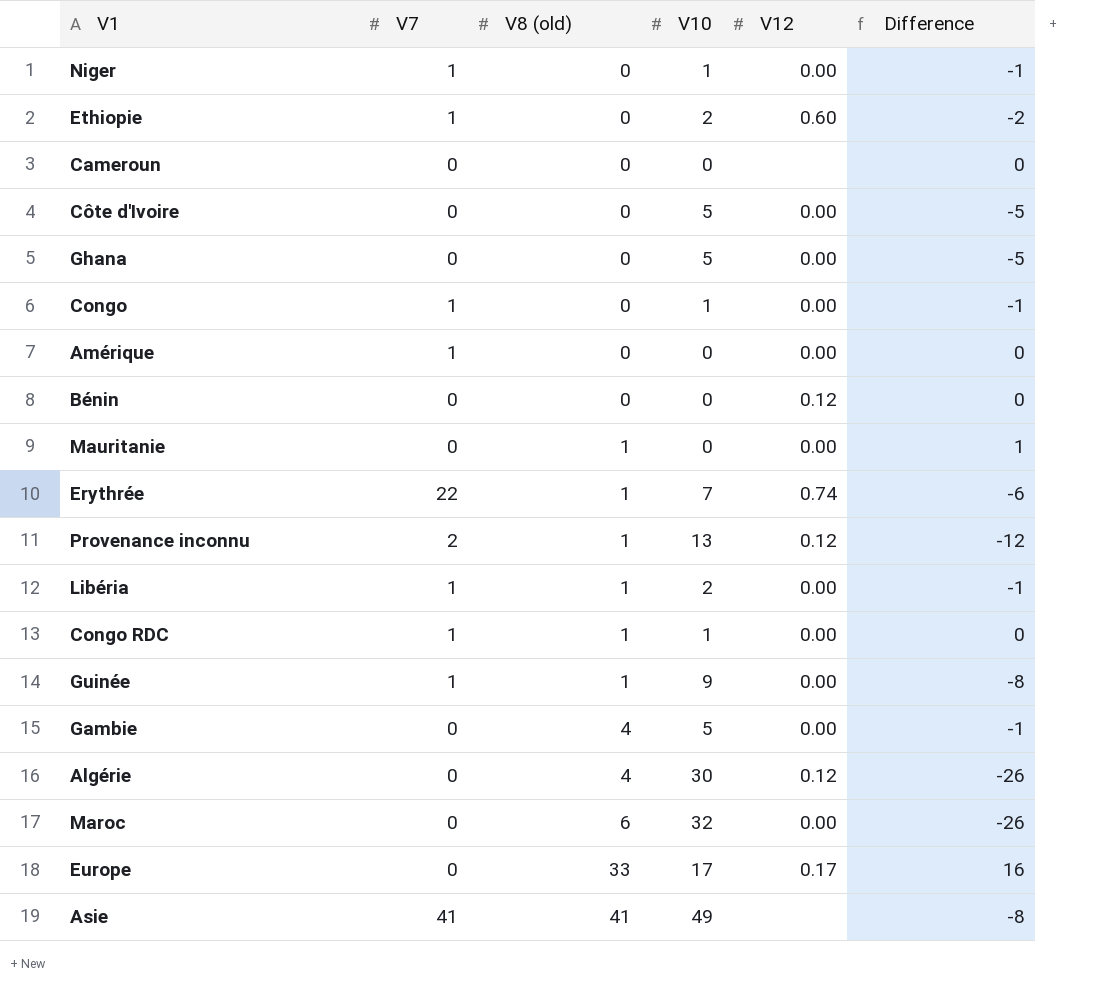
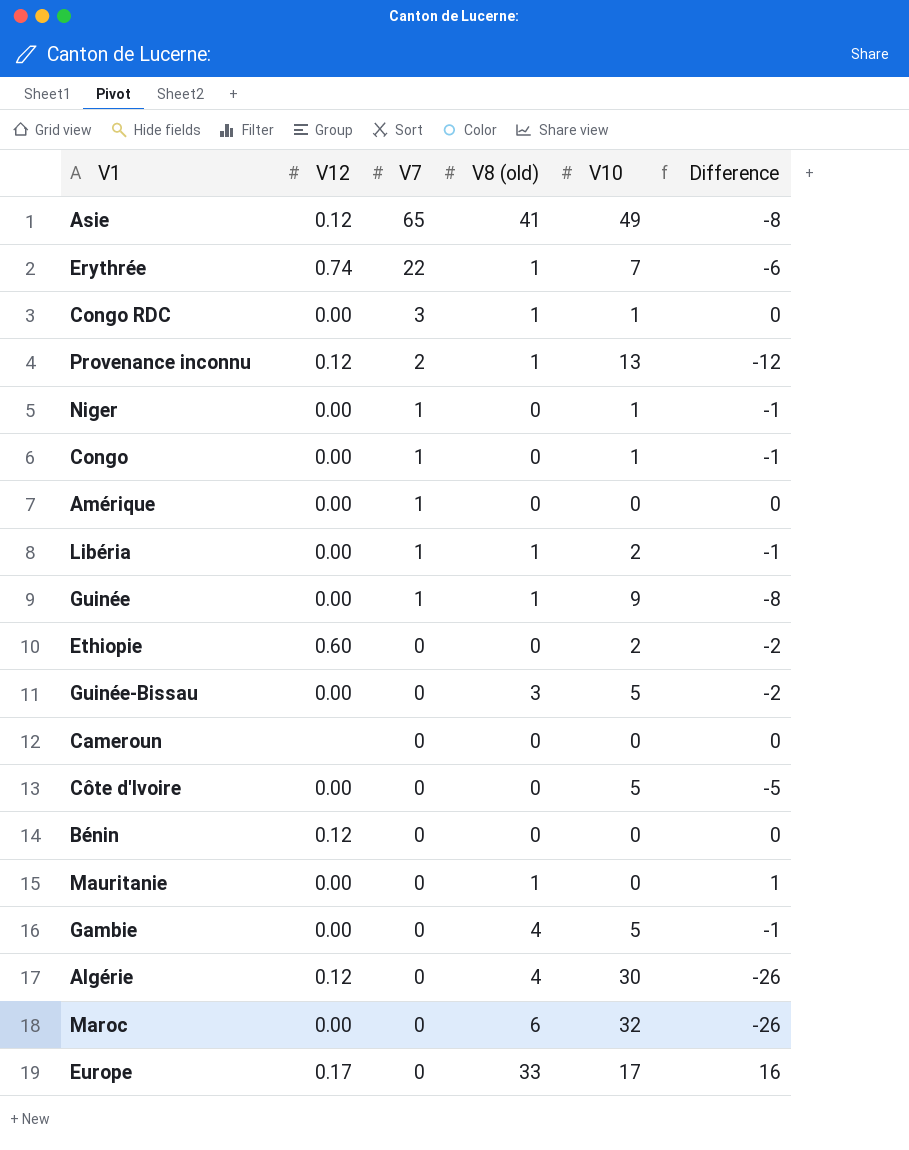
row order: V8 (old) ascending -> V7 descending
column V12 | position: 5 -> 2
row Ghana: 0 | 0 | 5 | 0.00 | -5 -> none
Asie | V12: none -> 0.12
Asie | V7: 41 -> 65
Congo RDC | V7: 1 -> 3
Ethiopie | V7: 1 -> 0
row Guinée-Bissau: none -> 0.00 | 0 | 3 | 5 | -2

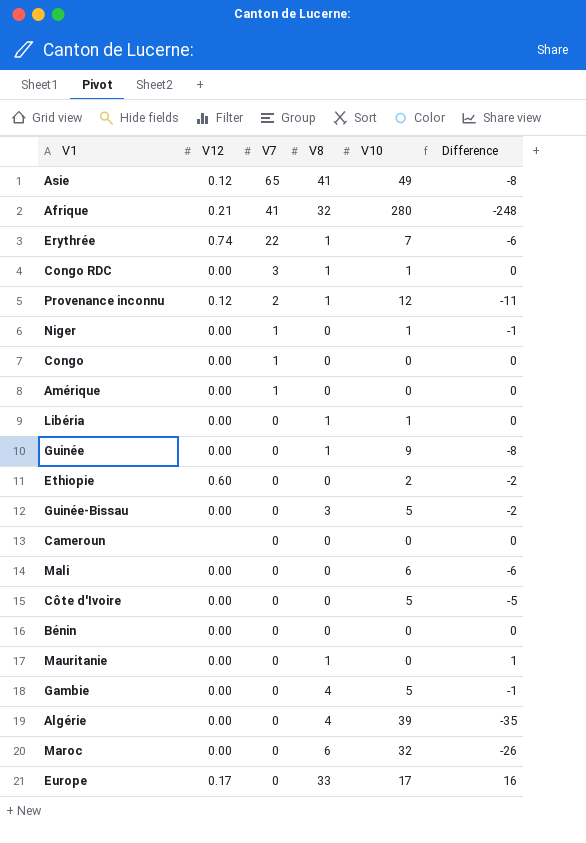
column name: V8 (old) -> V8
row Afrique: none -> 0.21 | 41 | 32 | 280 | -248
Provenance inconnu | V10: 13 -> 12
Provenance inconnu | Difference: -12 -> -11
Congo | V10: 1 -> 0
Congo | Difference: -1 -> 0
Libéria | V7: 1 -> 0
Libéria | V10: 2 -> 1
Libéria | Difference: -1 -> 0
Guinée | V7: 1 -> 0
row Mali: none -> 0.00 | 0 | 0 | 6 | -6
Bénin | V12: 0.12 -> 0.00
Algérie | V12: 0.12 -> 0.00
Algérie | V10: 30 -> 39
Algérie | Difference: -26 -> -35

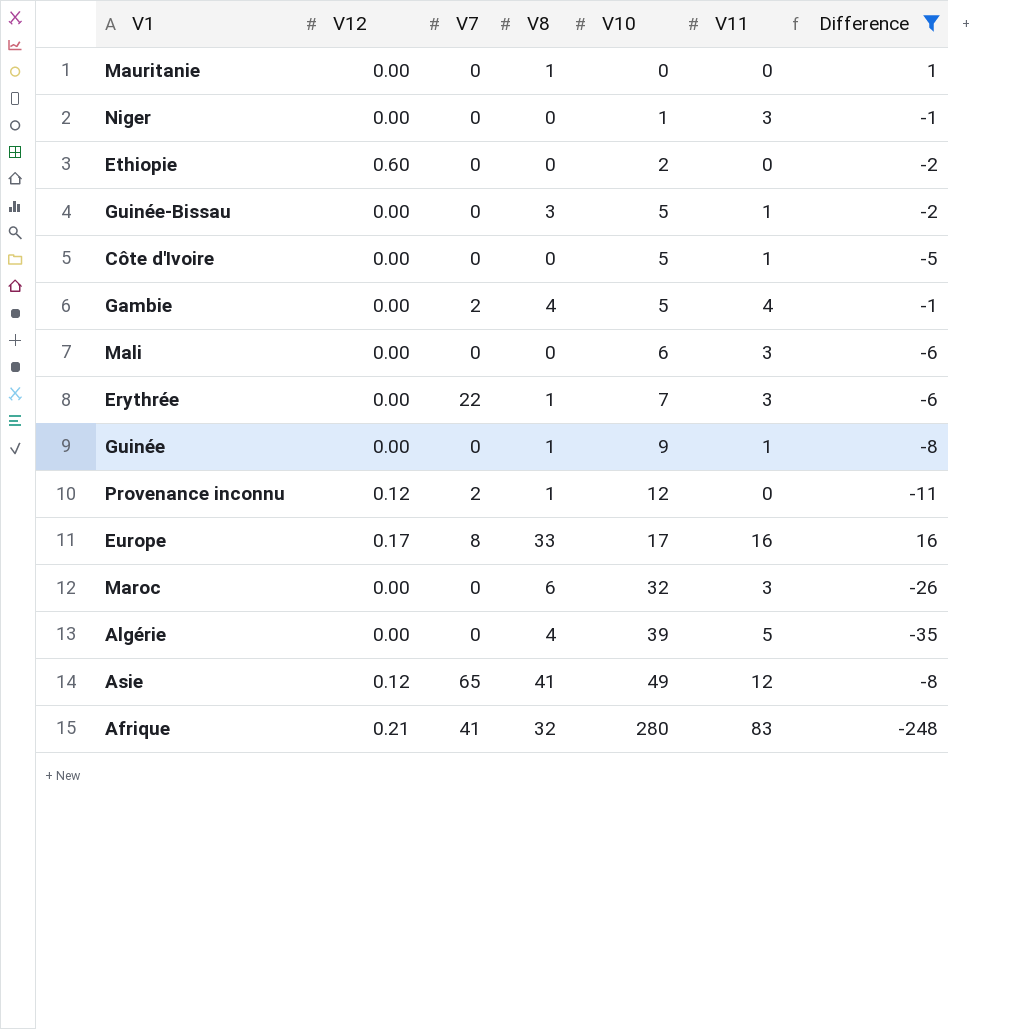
filter: none -> Difference != 0
row order: V7 descending -> V10 ascending
column V11 | position: none -> 6
Niger | V7: 1 -> 0
Gambie | V7: 0 -> 2
Erythrée | V12: 0.74 -> 0.00
Europe | V7: 0 -> 8

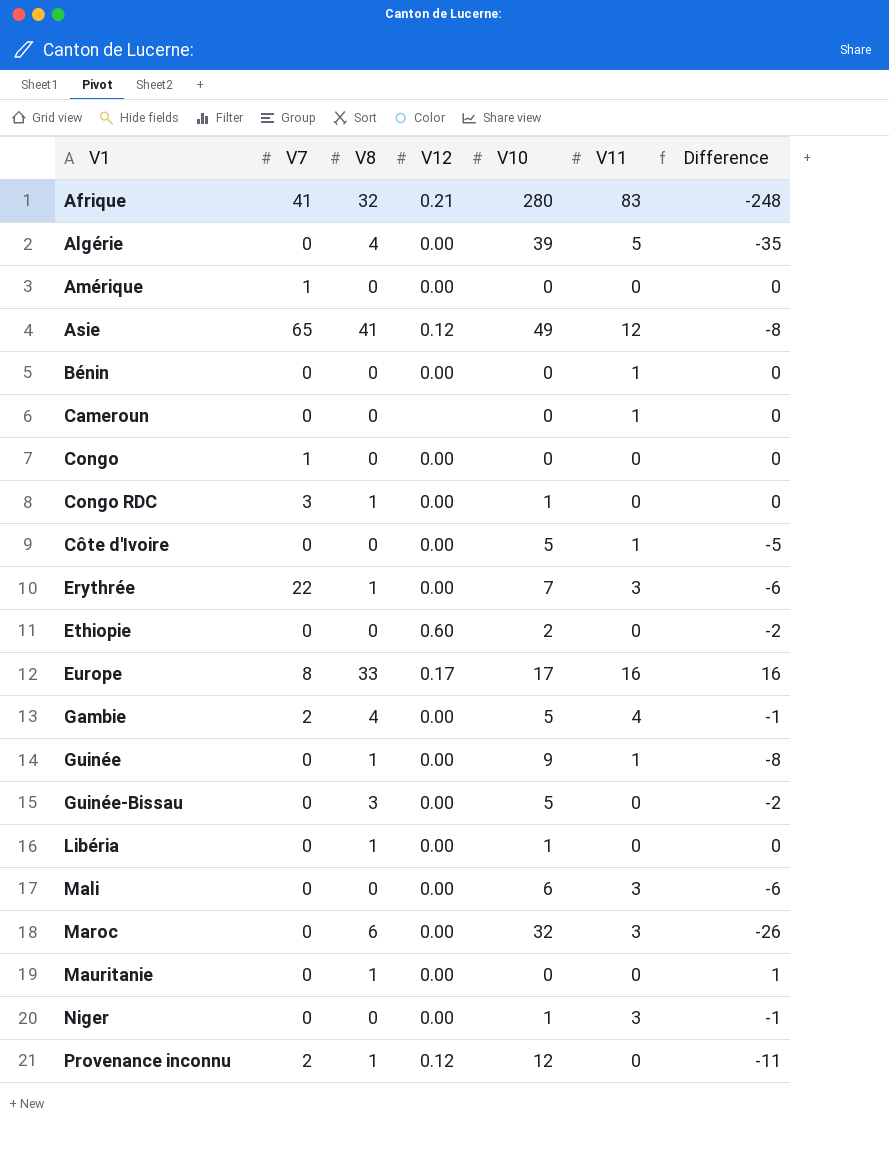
filter: Difference != 0 -> none
row order: V10 ascending -> V1 ascending
column V12 | position: 2 -> 4
Guinée-Bissau | V11: 1 -> 0

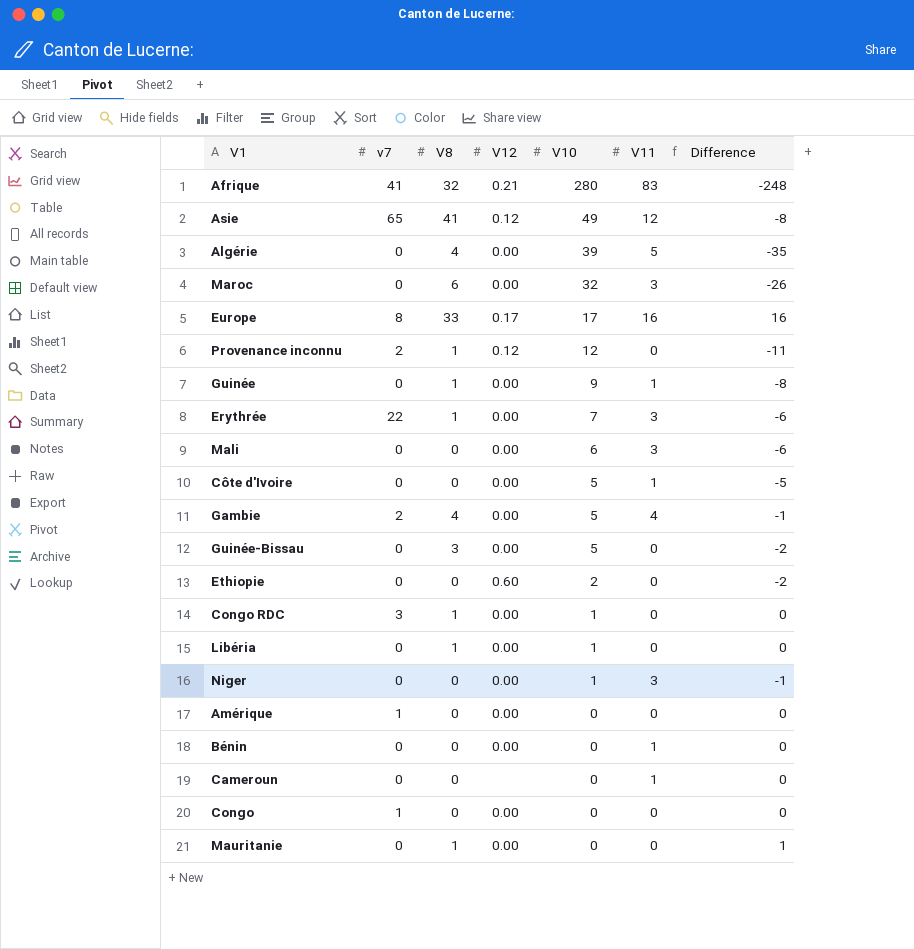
row order: V1 ascending -> V10 descending
column name: V7 -> v7

